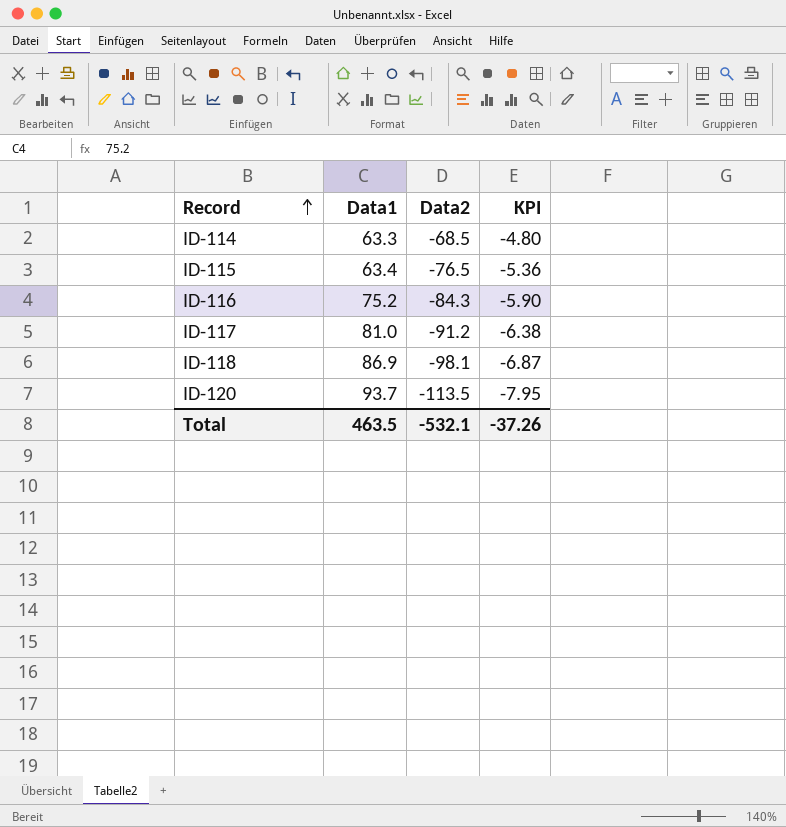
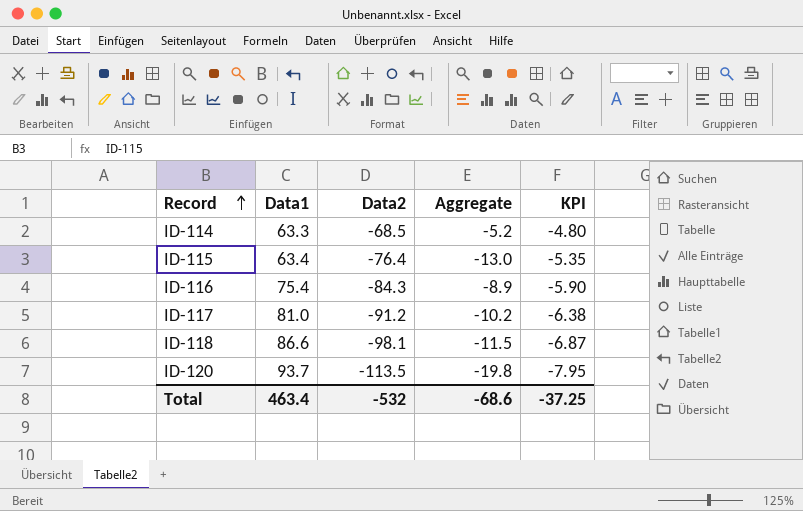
column Aggregate | formula: none -> [Data1] + [Data2]
ID-115 | Data2: -76.5 -> -76.4
ID-115 | KPI: -5.36 -> -5.35
ID-116 | Data1: 75.2 -> 75.4
ID-118 | Data1: 86.9 -> 86.6
Total | Data1: 463.5 -> 463.4
Total | Data2: -532.1 -> -532
Total | KPI: -37.26 -> -37.25

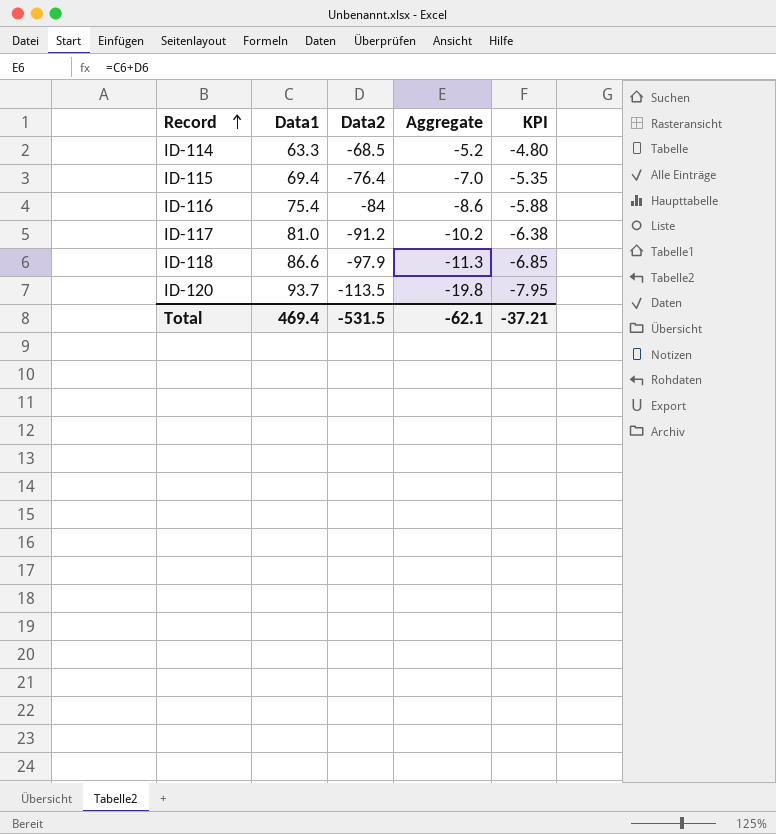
ID-115 | Data1: 63.4 -> 69.4
ID-115 | Aggregate: -13.0 -> -7.0
ID-116 | Data2: -84.3 -> -84
ID-116 | Aggregate: -8.9 -> -8.6
ID-116 | KPI: -5.90 -> -5.88
ID-118 | Data2: -98.1 -> -97.9
ID-118 | Aggregate: -11.5 -> -11.3
ID-118 | KPI: -6.87 -> -6.85
Total | Data1: 463.4 -> 469.4
Total | Data2: -532 -> -531.5
Total | Aggregate: -68.6 -> -62.1
Total | KPI: -37.25 -> -37.21

